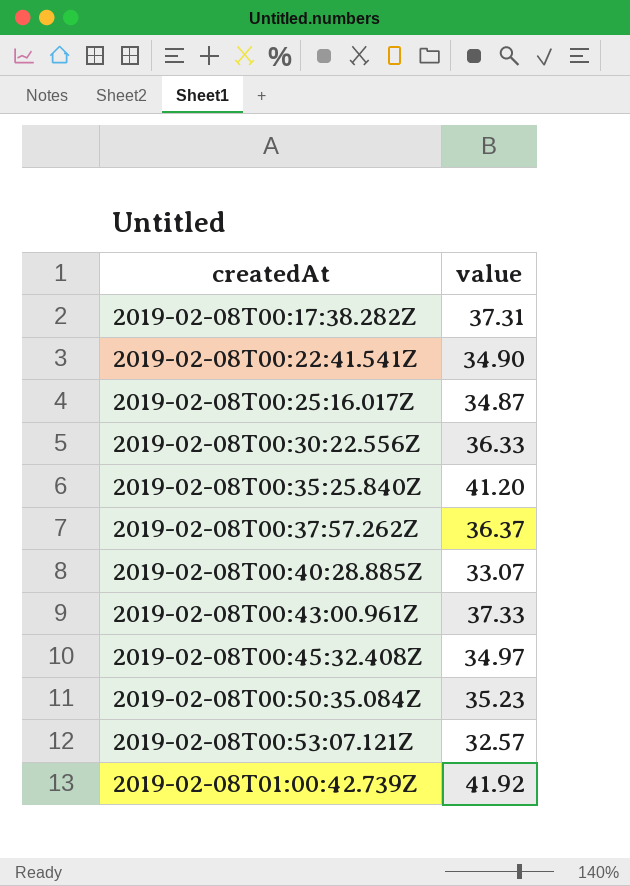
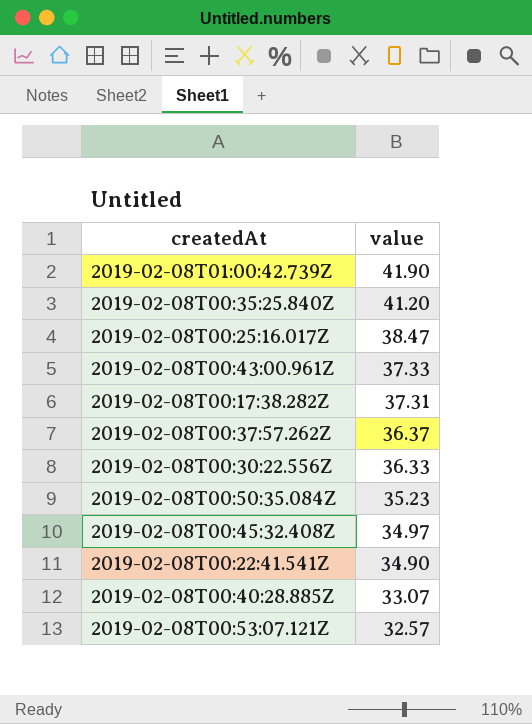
row order: createdAt ascending -> value descending
2019-02-08T01:00:42.739Z | value: 41.92 -> 41.90
2019-02-08T00:25:16.017Z | value: 34.87 -> 38.47

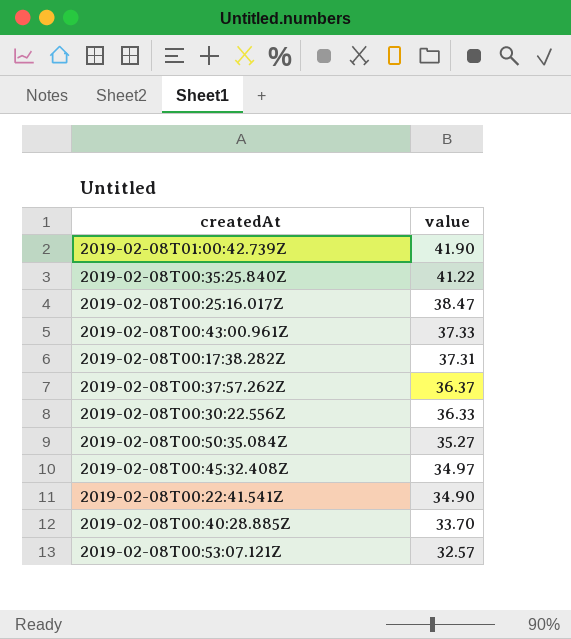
2019-02-08T00:35:25.840Z | value: 41.20 -> 41.22
2019-02-08T00:50:35.084Z | value: 35.23 -> 35.27
2019-02-08T00:40:28.885Z | value: 33.07 -> 33.70

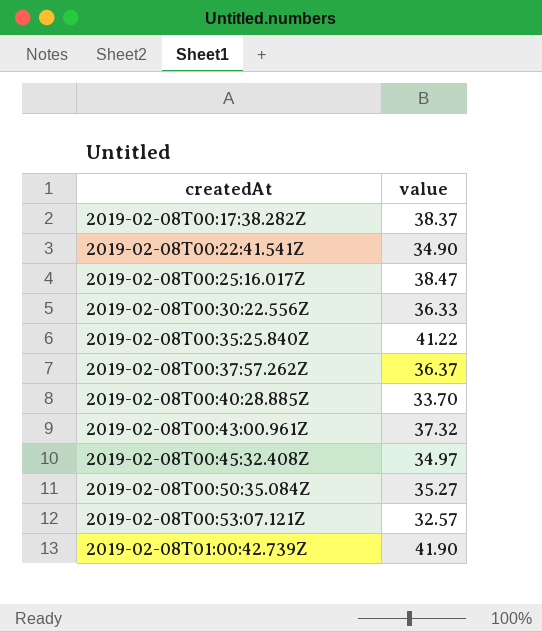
row order: value descending -> createdAt ascending
2019-02-08T00:17:38.282Z | value: 37.31 -> 38.37
2019-02-08T00:43:00.961Z | value: 37.33 -> 37.32

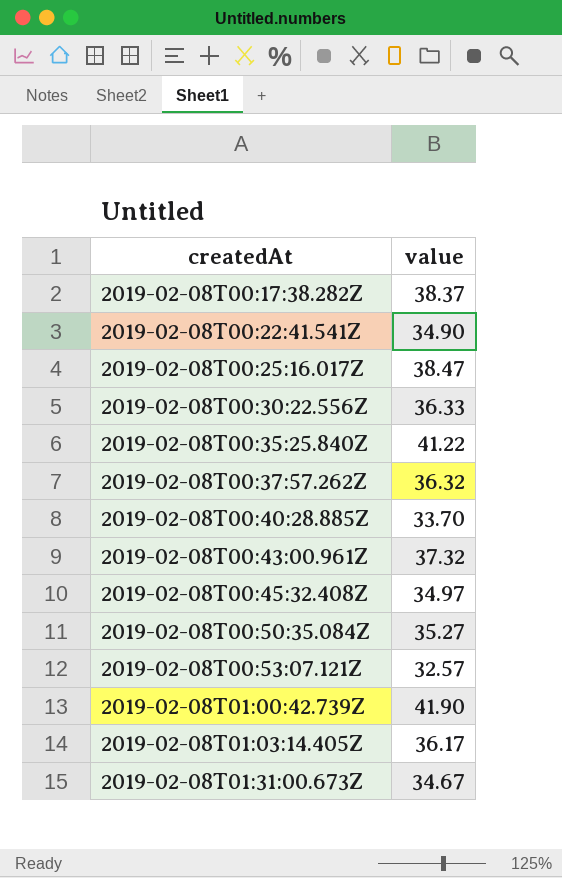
2019-02-08T00:37:57.262Z | value: 36.37 -> 36.32
row 2019-02-08T01:03:14.405Z: none -> 36.17
row 2019-02-08T01:31:00.673Z: none -> 34.67

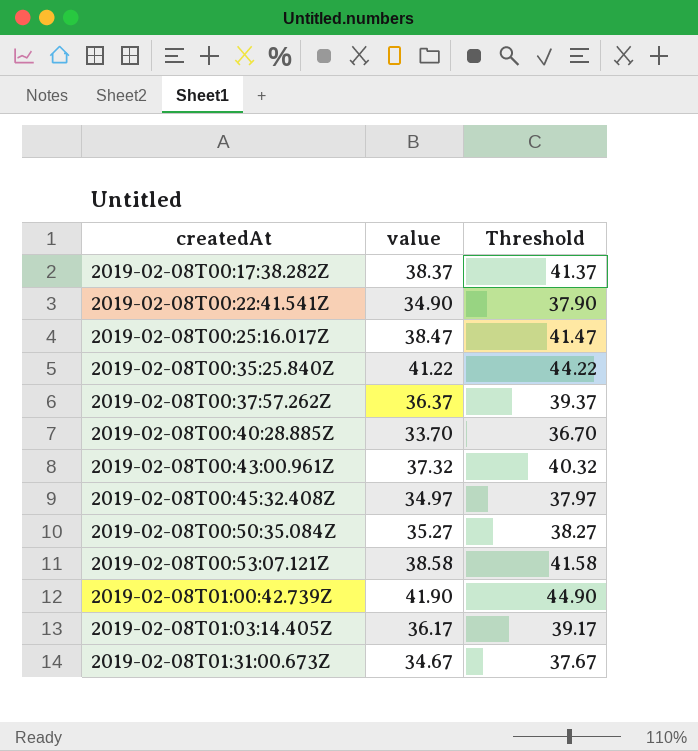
column Threshold | formula: none -> [value] + 3
row 2019-02-08T00:30:22.556Z: 36.33 -> none
2019-02-08T00:37:57.262Z | value: 36.32 -> 36.37
2019-02-08T00:53:07.121Z | value: 32.57 -> 38.58

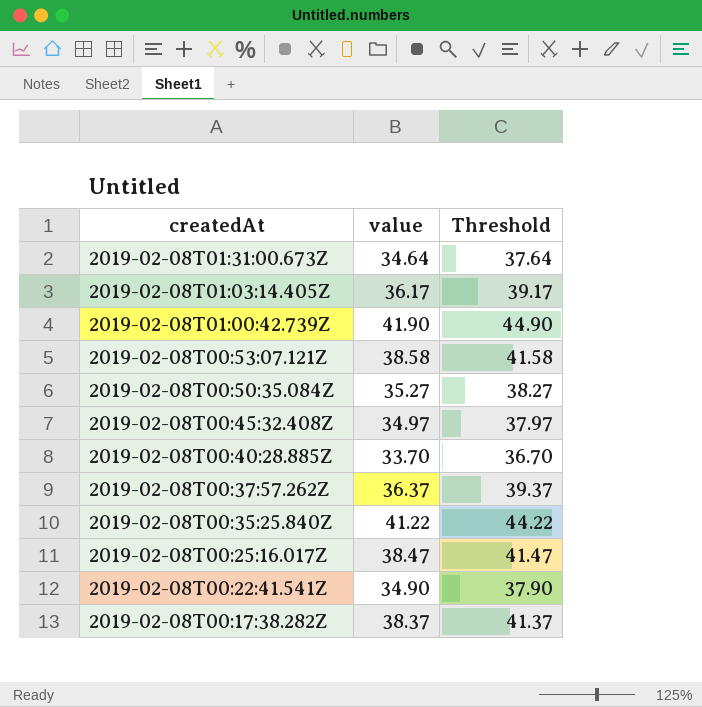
row order: createdAt ascending -> createdAt descending
row 2019-02-08T00:43:00.961Z: 37.32 | 40.32 -> none
2019-02-08T01:31:00.673Z | value: 34.67 -> 34.64
2019-02-08T01:31:00.673Z | Threshold: 37.67 -> 37.64

